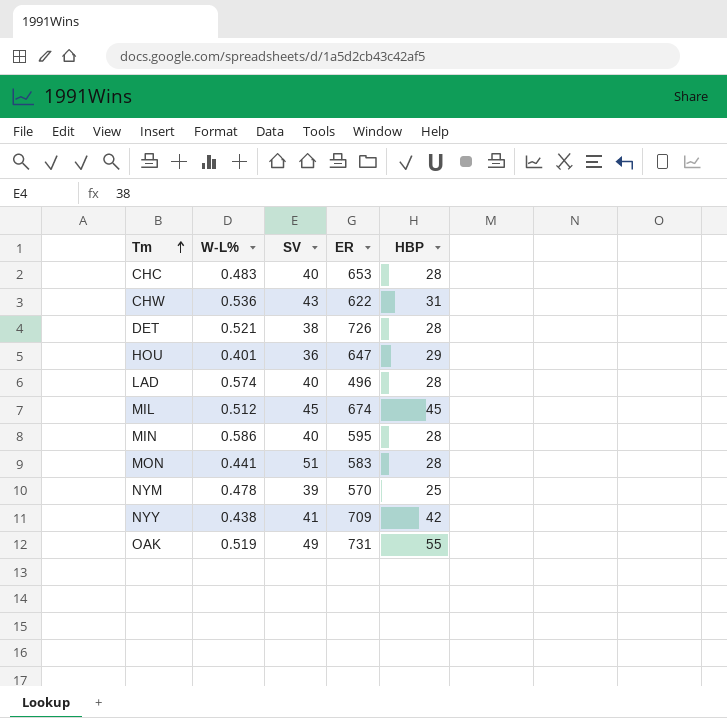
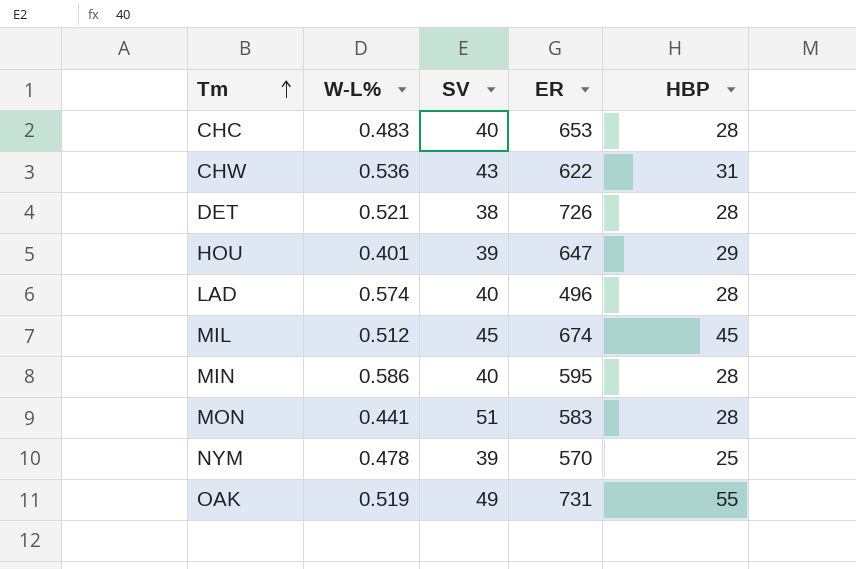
row NYY: 0.438 | 41 | 709 | 42 -> none
HOU | SV: 36 -> 39

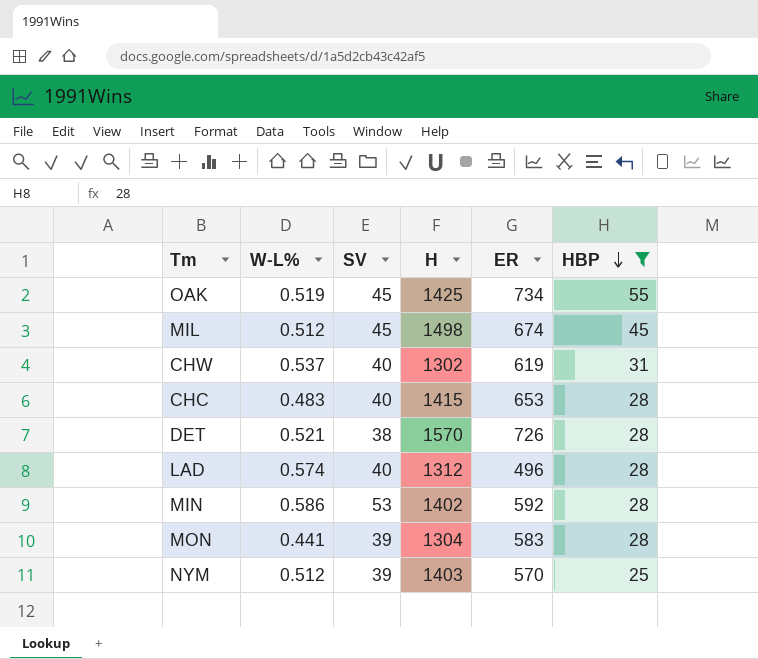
filter: none -> HBP != 29
row order: Tm ascending -> HBP descending
column H | position: none -> 4
OAK | SV: 49 -> 45
OAK | ER: 731 -> 734
CHW | W-L%: 0.536 -> 0.537
CHW | SV: 43 -> 40
CHW | ER: 622 -> 619
MIN | SV: 40 -> 53
MIN | ER: 595 -> 592
MON | SV: 51 -> 39
NYM | W-L%: 0.478 -> 0.512

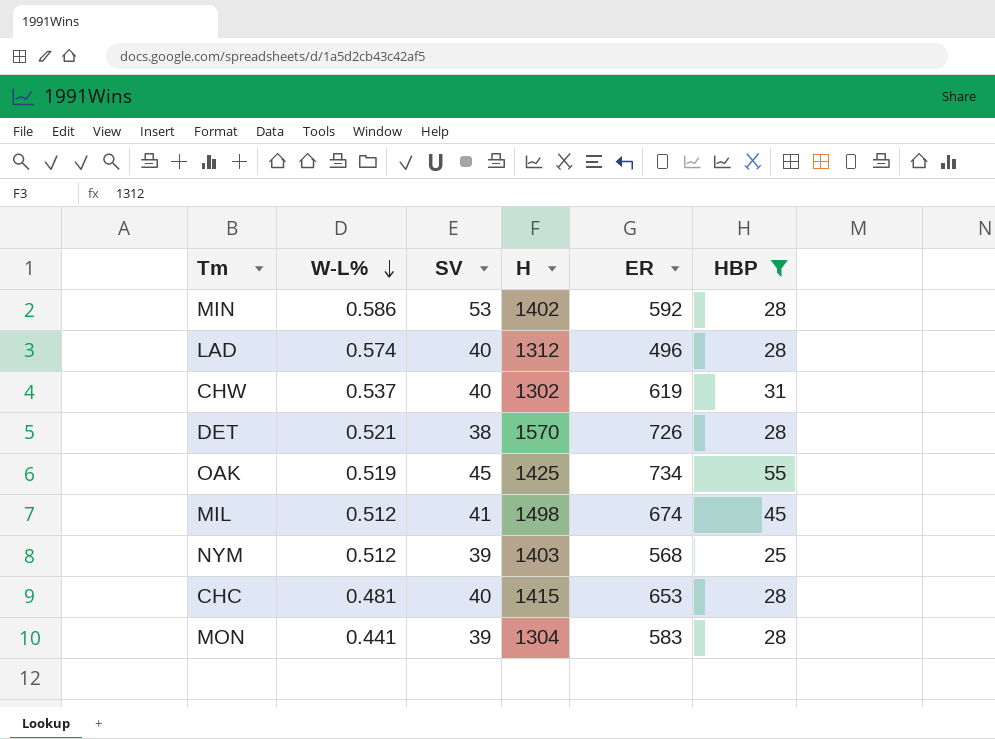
row order: HBP descending -> W-L% descending
MIL | SV: 45 -> 41
NYM | ER: 570 -> 568
CHC | W-L%: 0.483 -> 0.481

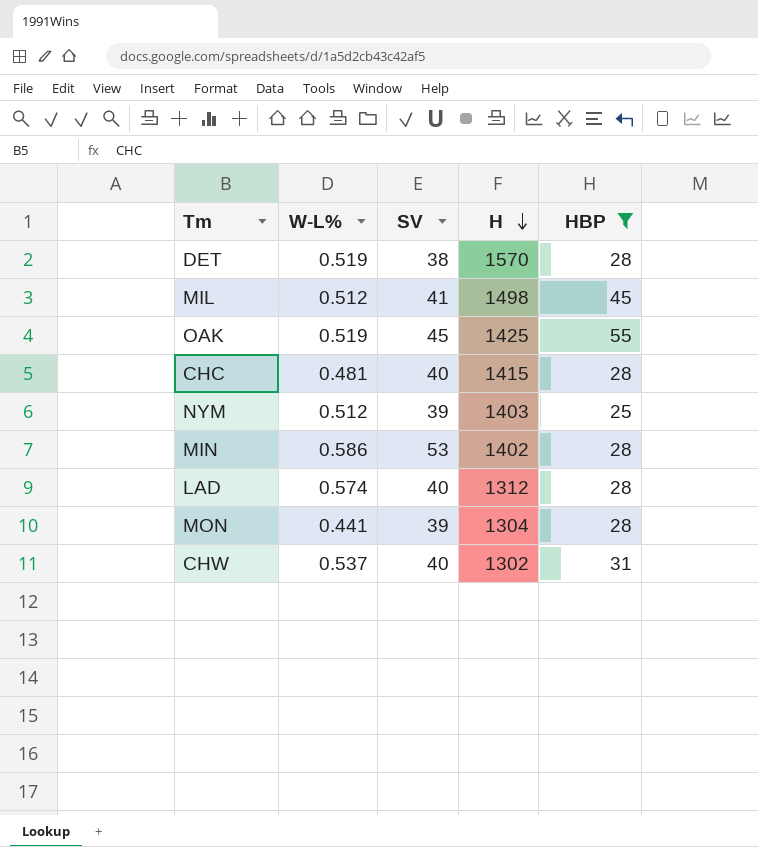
row order: W-L% descending -> H descending
column ER | position: 5 -> none
DET | W-L%: 0.521 -> 0.519

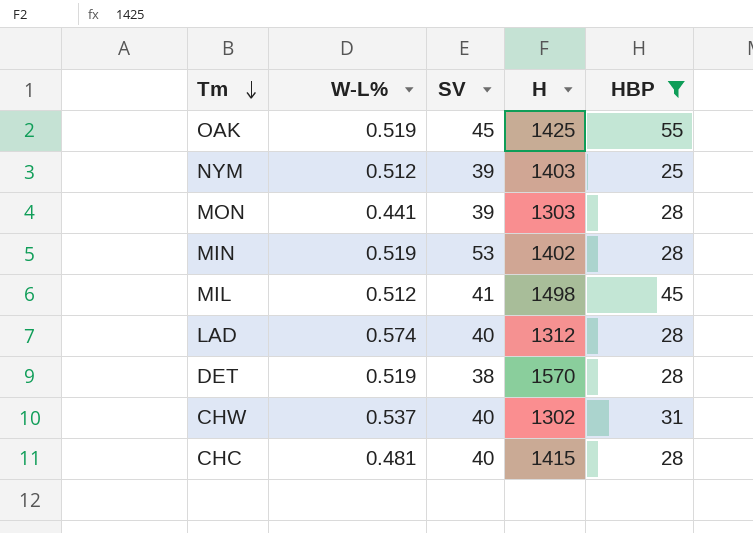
row order: H descending -> Tm descending
MON | H: 1304 -> 1303
MIN | W-L%: 0.586 -> 0.519

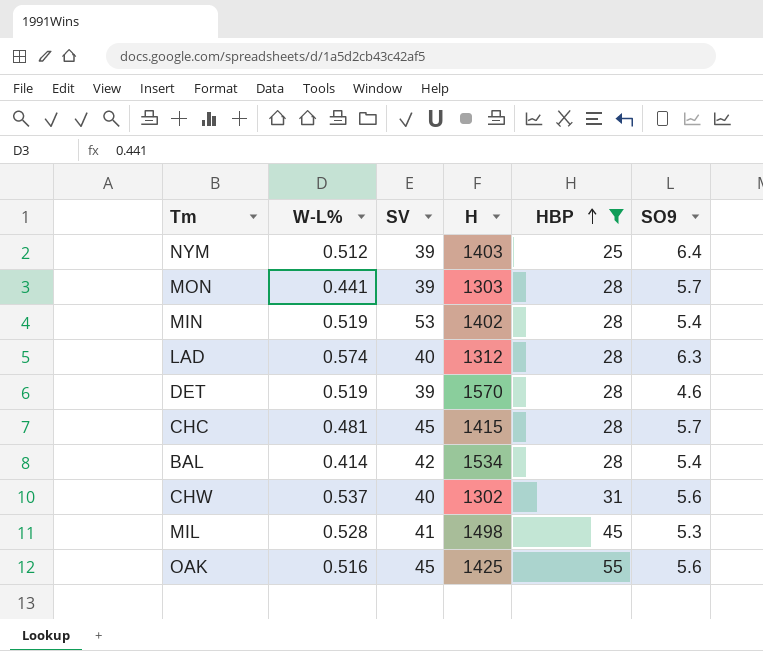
row order: Tm descending -> HBP ascending
column SO9 | position: none -> 6
DET | SV: 38 -> 39
CHC | SV: 40 -> 45
row BAL: none -> 0.414 | 42 | 1534 | 28 | 5.4
MIL | W-L%: 0.512 -> 0.528
OAK | W-L%: 0.519 -> 0.516

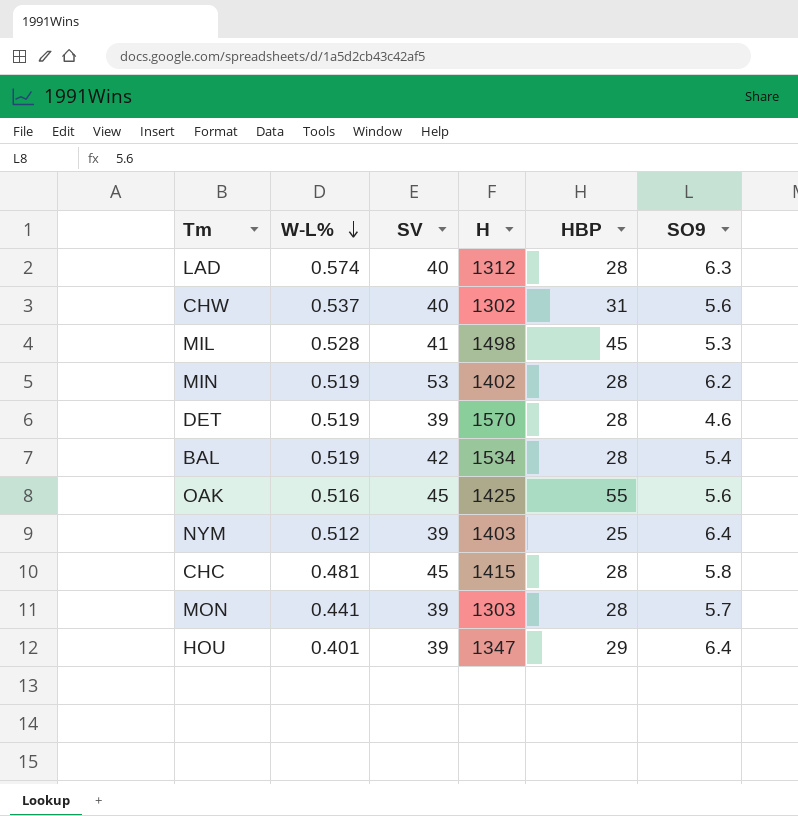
filter: HBP != 29 -> none
row order: HBP ascending -> W-L% descending
MIN | SO9: 5.4 -> 6.2
BAL | W-L%: 0.414 -> 0.519
CHC | SO9: 5.7 -> 5.8

